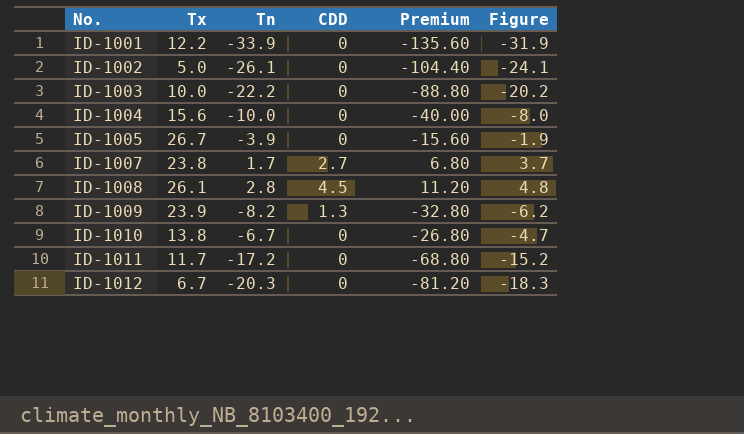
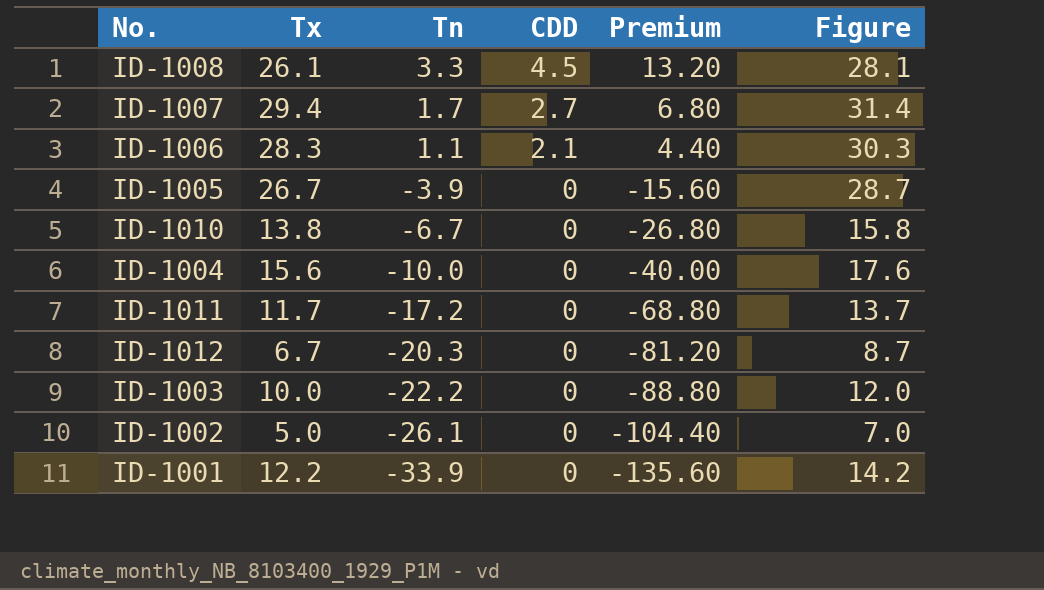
row order: No. ascending -> Tn descending
column Figure | formula: [Tn] + 2 -> [Tx] + 2
row ID-1009: 23.9 | -8.2 | 1.3 | -32.80 | -6.2 -> none
ID-1008 | Tn: 2.8 -> 3.3
ID-1008 | Premium: 11.20 -> 13.20
ID-1007 | Tx: 23.8 -> 29.4
row ID-1006: none -> 28.3 | 1.1 | 2.1 | 4.40 | 30.3

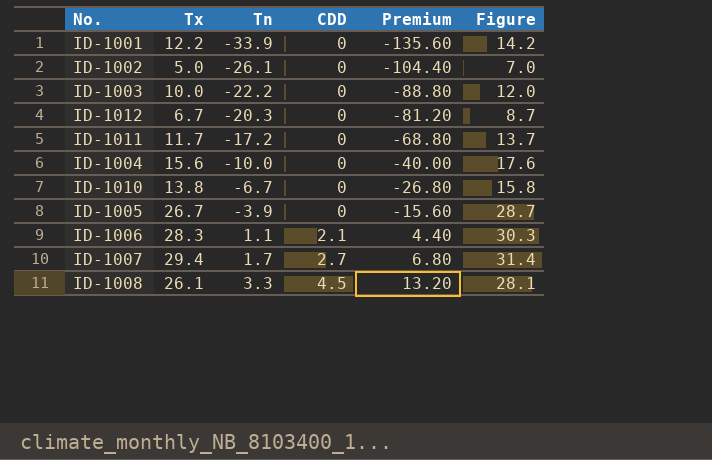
row order: Tn descending -> Tn ascending

